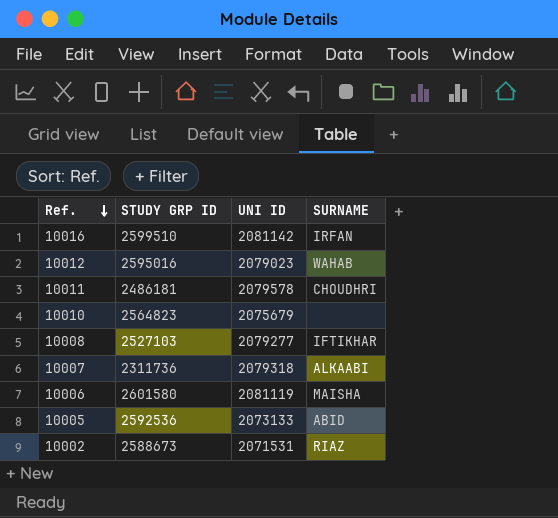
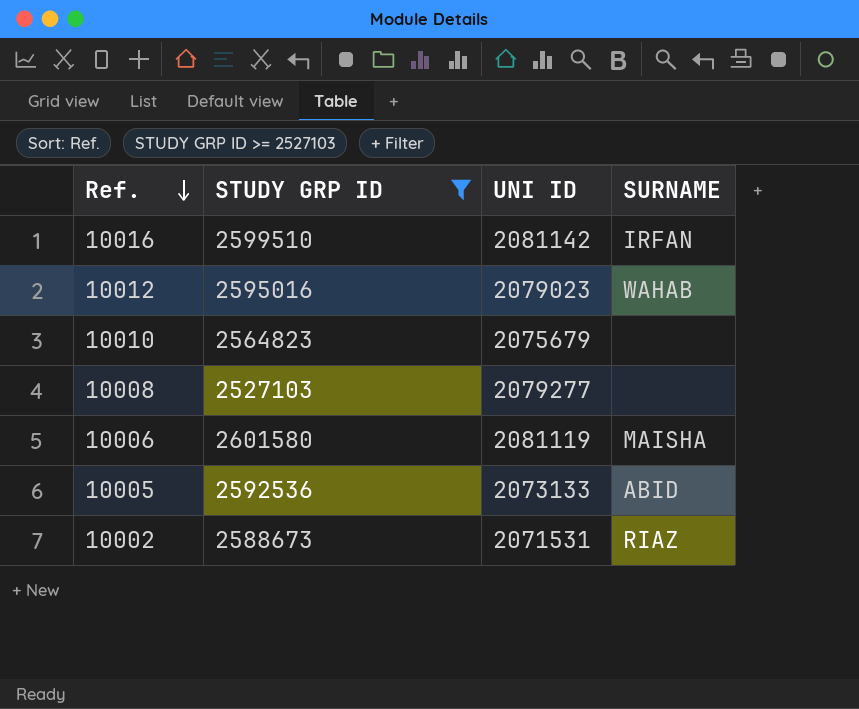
filter: none -> STUDY GRP ID >= 2527103
10008 | SURNAME: IFTIKHAR -> none

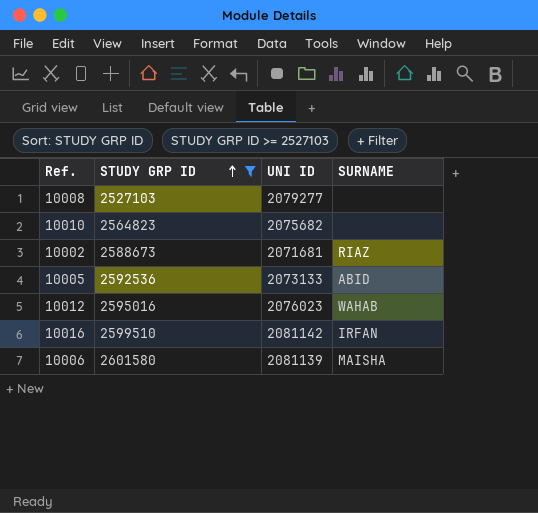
row order: Ref. descending -> STUDY GRP ID ascending
10010 | UNI ID: 2075679 -> 2075682
10002 | UNI ID: 2071531 -> 2071681
10012 | UNI ID: 2079023 -> 2076023
10006 | UNI ID: 2081119 -> 2081139

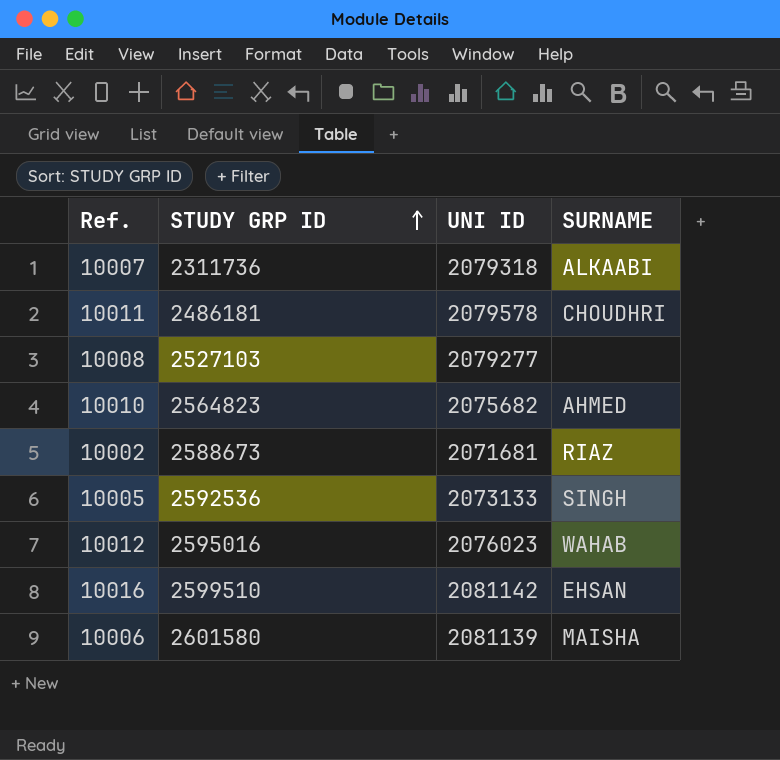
filter: STUDY GRP ID >= 2527103 -> none
10010 | SURNAME: none -> AHMED
10005 | SURNAME: ABID -> SINGH
10016 | SURNAME: IRFAN -> EHSAN

